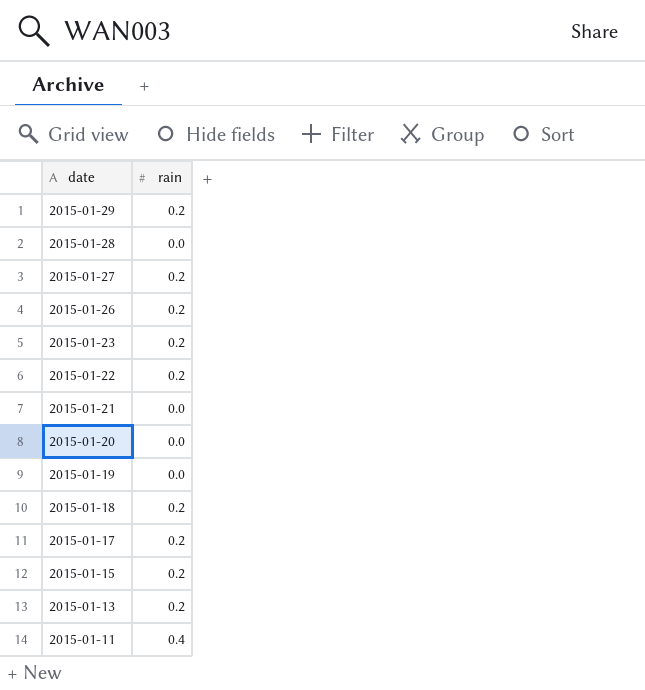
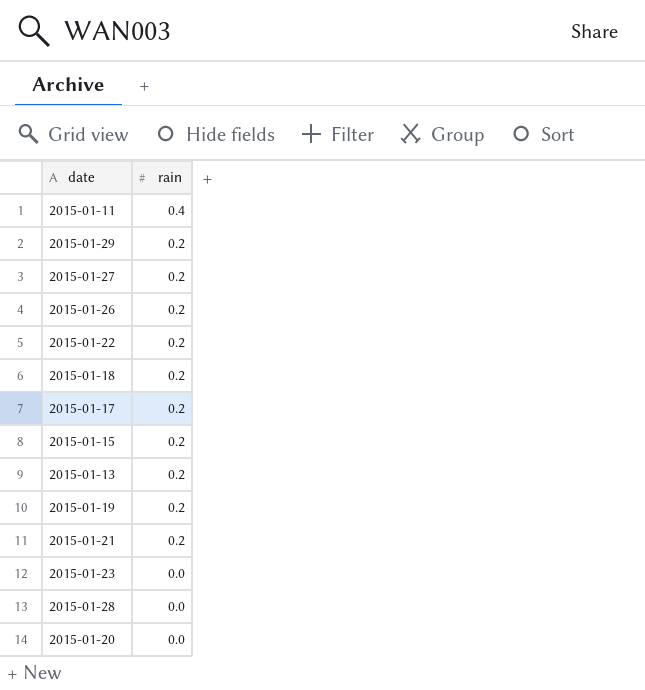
row order: date descending -> rain descending
2015-01-19 | rain: 0.0 -> 0.2
2015-01-21 | rain: 0.0 -> 0.2
2015-01-23 | rain: 0.2 -> 0.0

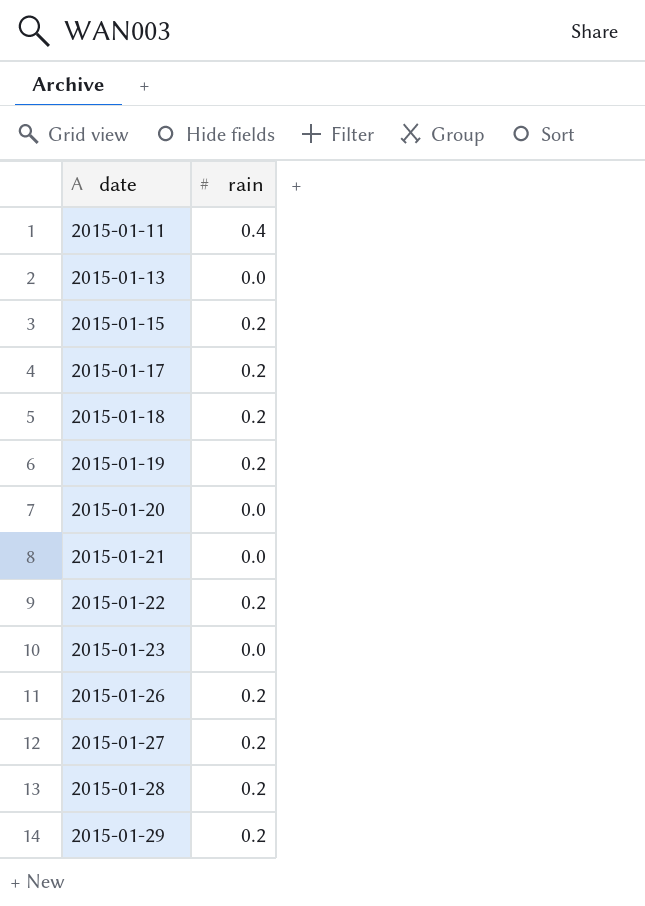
row order: rain descending -> date ascending
2015-01-13 | rain: 0.2 -> 0.0
2015-01-21 | rain: 0.2 -> 0.0
2015-01-28 | rain: 0.0 -> 0.2

